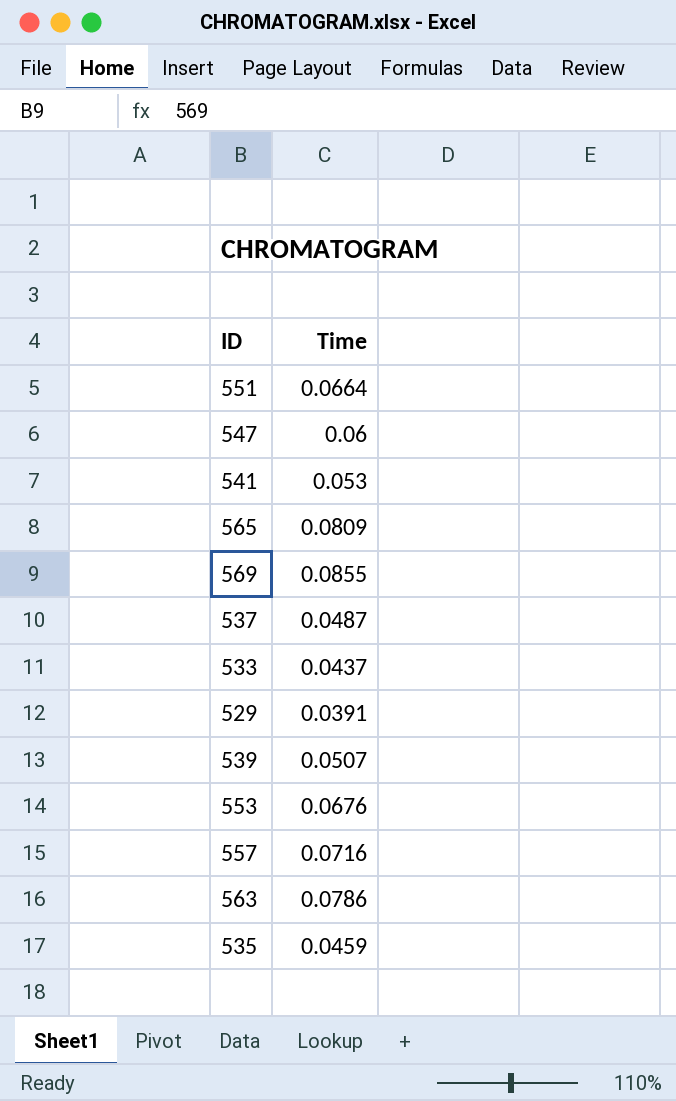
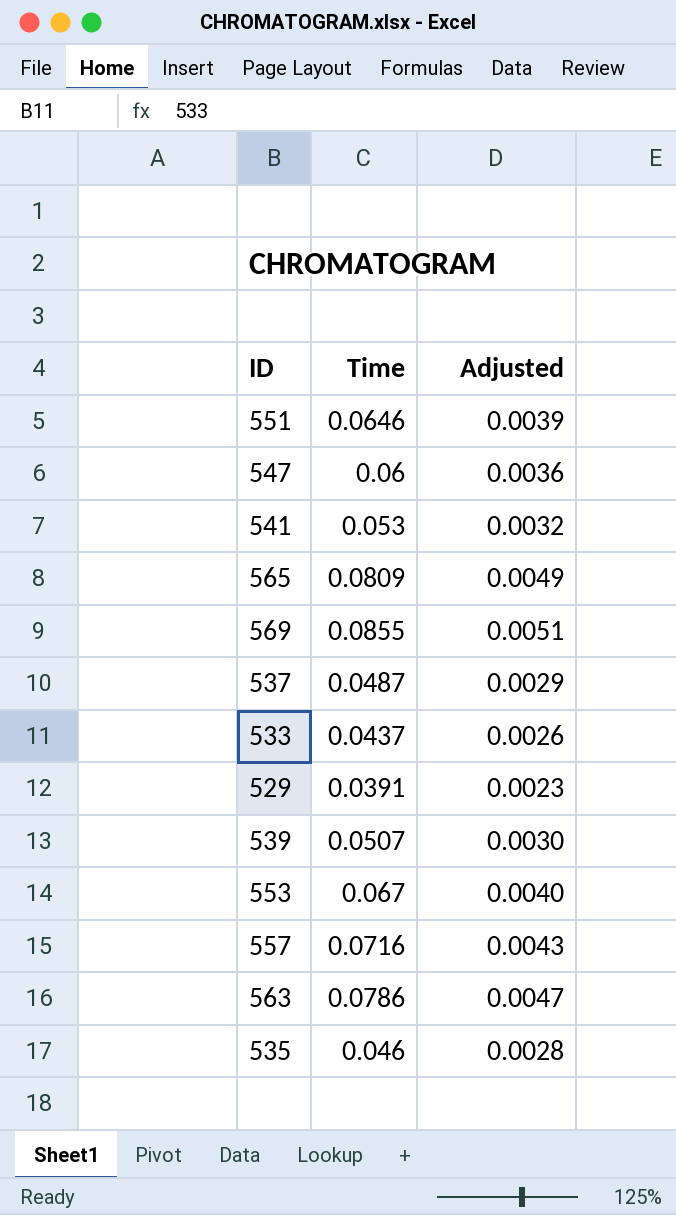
column Adjusted | formula: none -> [Time] * 0.06
551 | Time: 0.0664 -> 0.0646
553 | Time: 0.0676 -> 0.067
535 | Time: 0.0459 -> 0.046

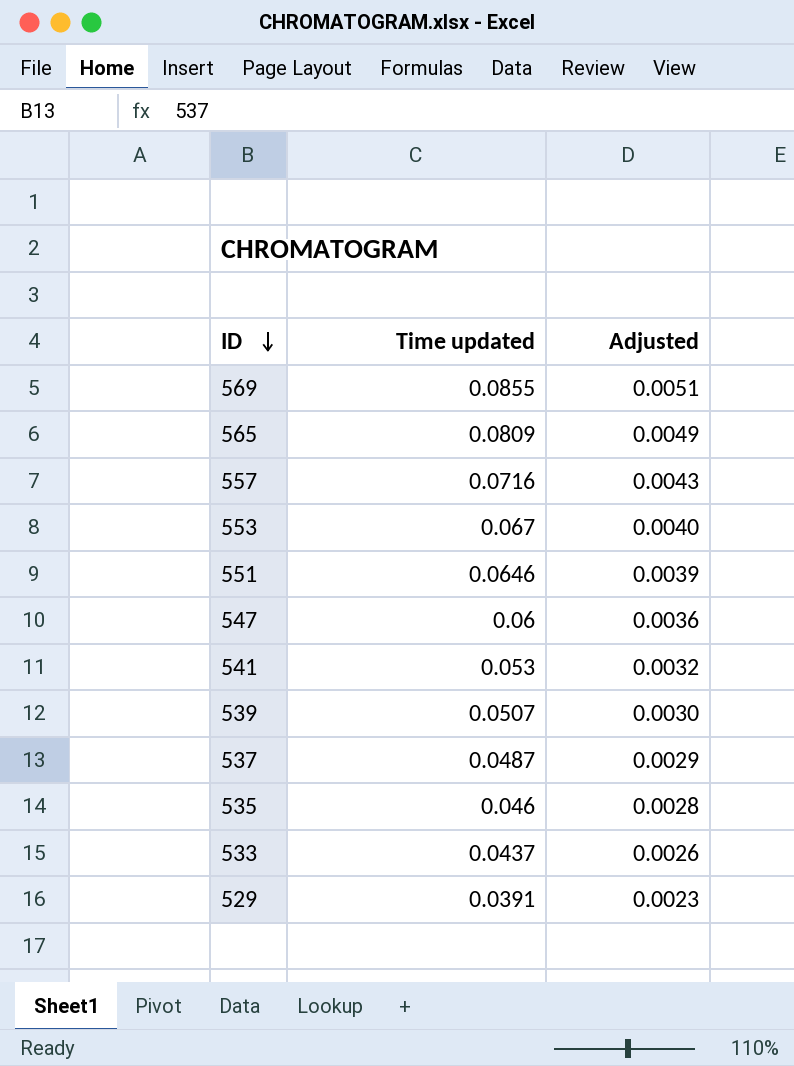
row order: none -> ID descending
column name: Time -> Time updated
row 563: 0.0786 | 0.0047 -> none

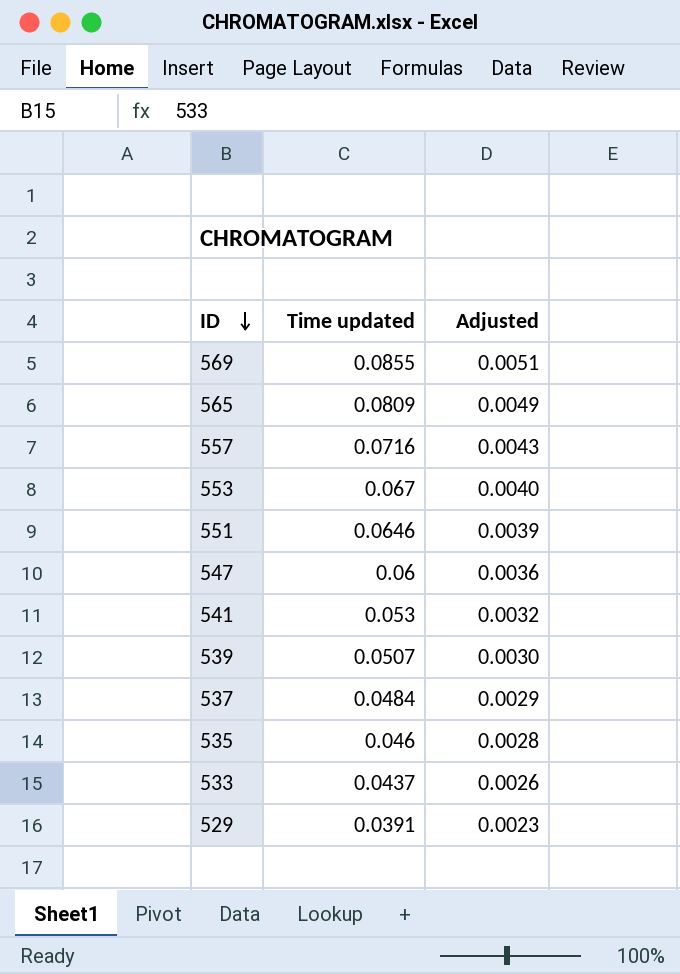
537 | Time updated: 0.0487 -> 0.0484

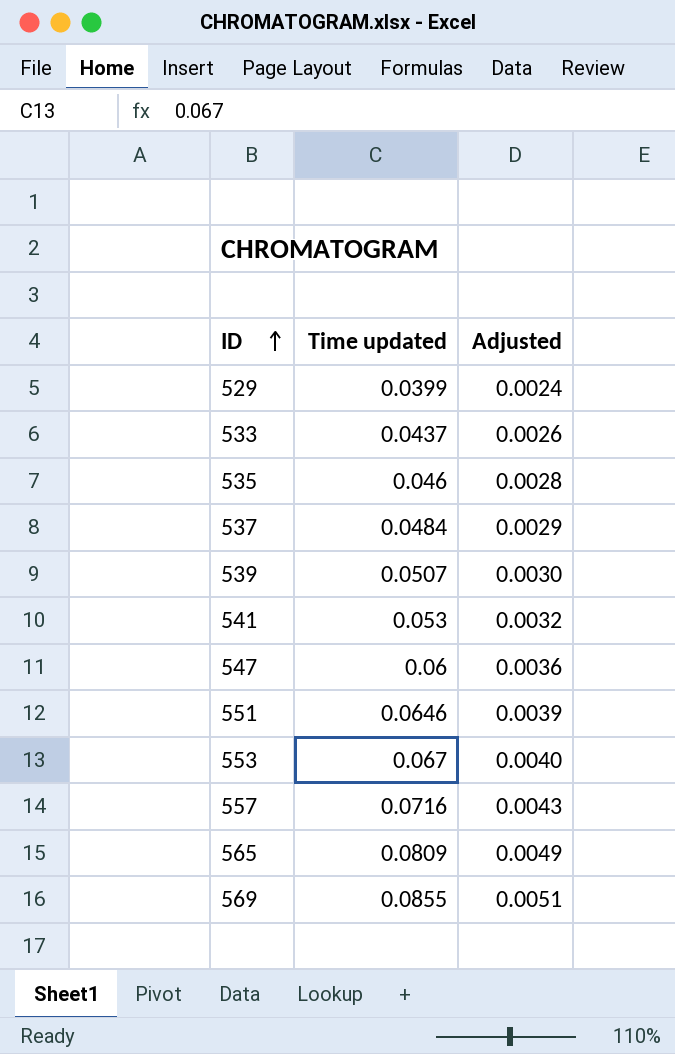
row order: ID descending -> ID ascending
529 | Time updated: 0.0391 -> 0.0399
529 | Adjusted: 0.0023 -> 0.0024

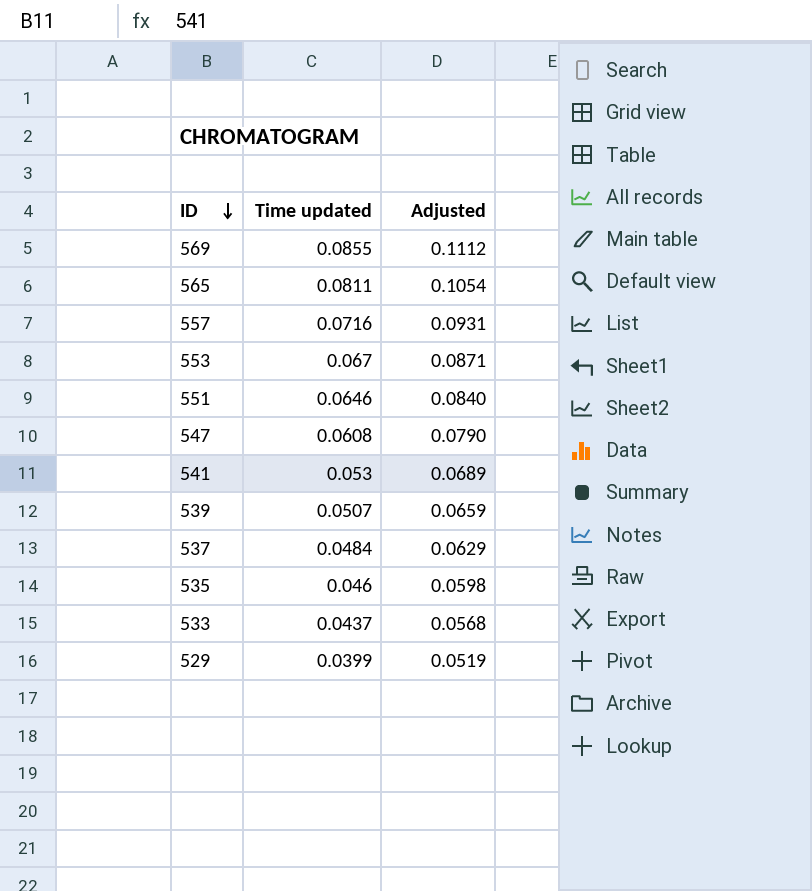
row order: ID ascending -> ID descending
column Adjusted | formula: [Time updated] * 0.06 -> [Time updated] * 1.3
565 | Time updated: 0.0809 -> 0.0811
547 | Time updated: 0.06 -> 0.0608

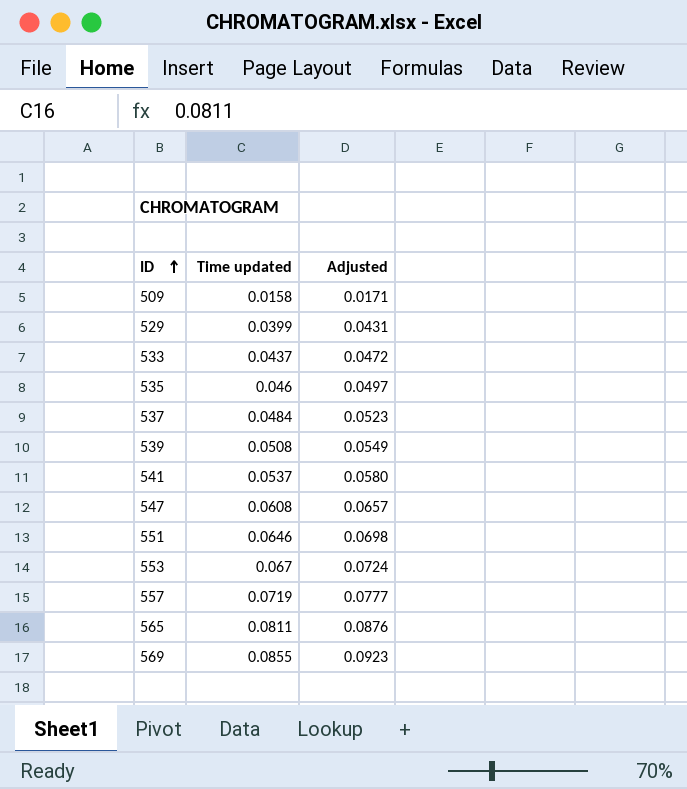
row order: ID descending -> ID ascending
column Adjusted | formula: [Time updated] * 1.3 -> [Time updated] * 1.08
row 509: none -> 0.0158 | 0.0171
539 | Time updated: 0.0507 -> 0.0508
541 | Time updated: 0.053 -> 0.0537
557 | Time updated: 0.0716 -> 0.0719

